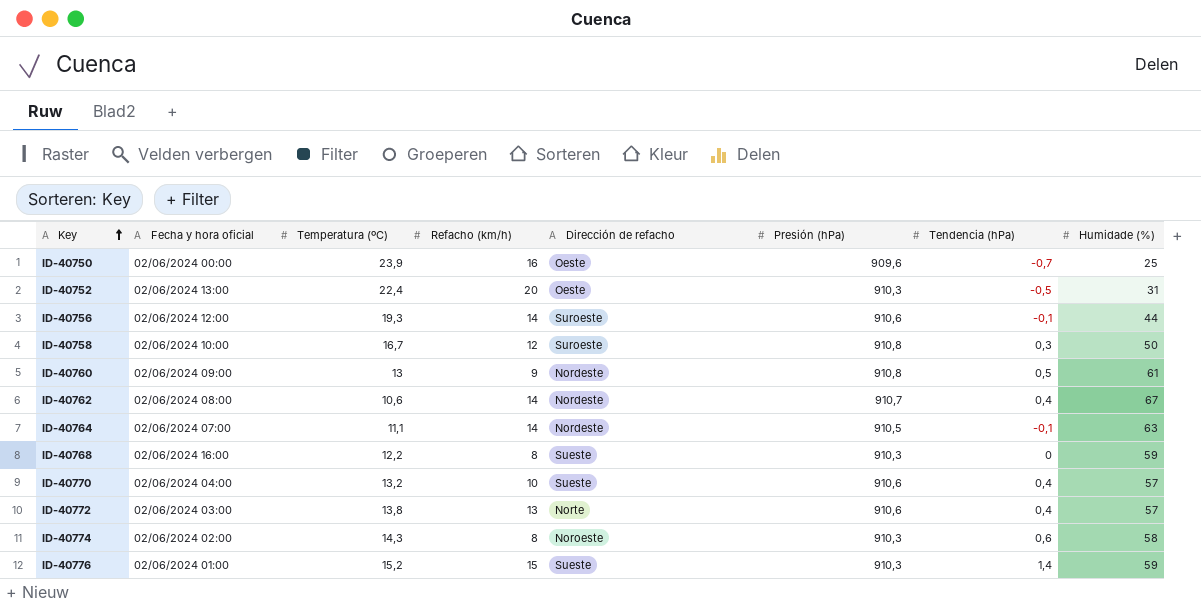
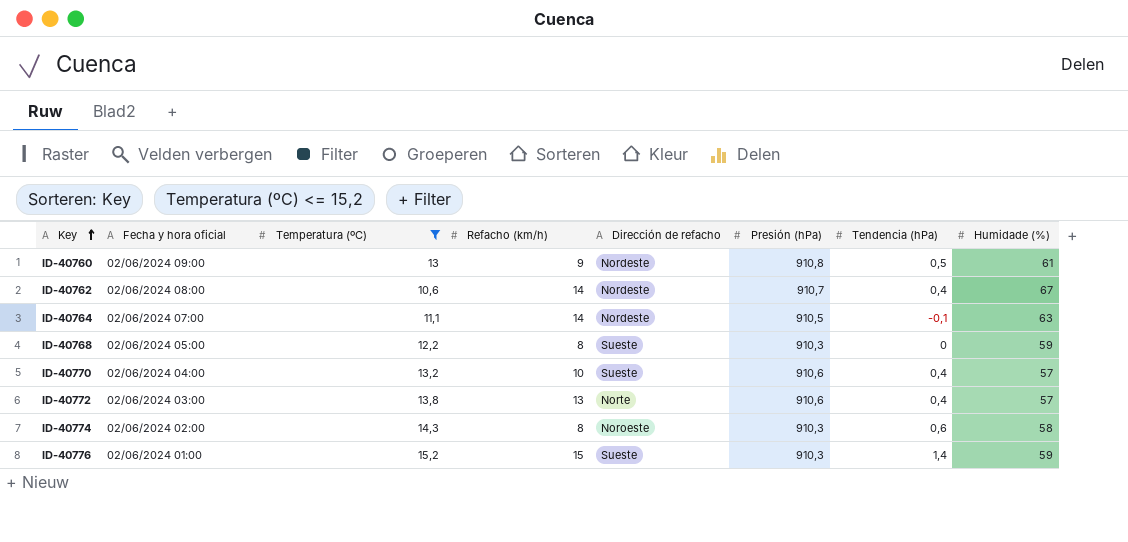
filter: none -> Temperatura (ºC) <= 15,2
ID-40768 | Fecha y hora oficial: 02/06/2024 16:00 -> 02/06/2024 05:00

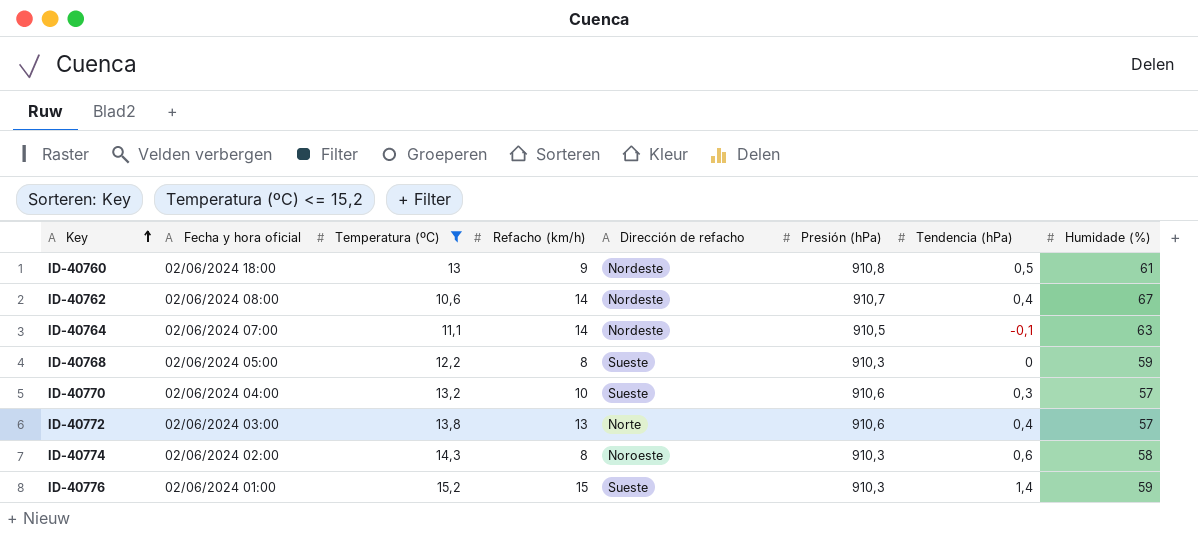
ID-40760 | Fecha y hora oficial: 02/06/2024 09:00 -> 02/06/2024 18:00
ID-40770 | Tendencia (hPa): 0,4 -> 0,3

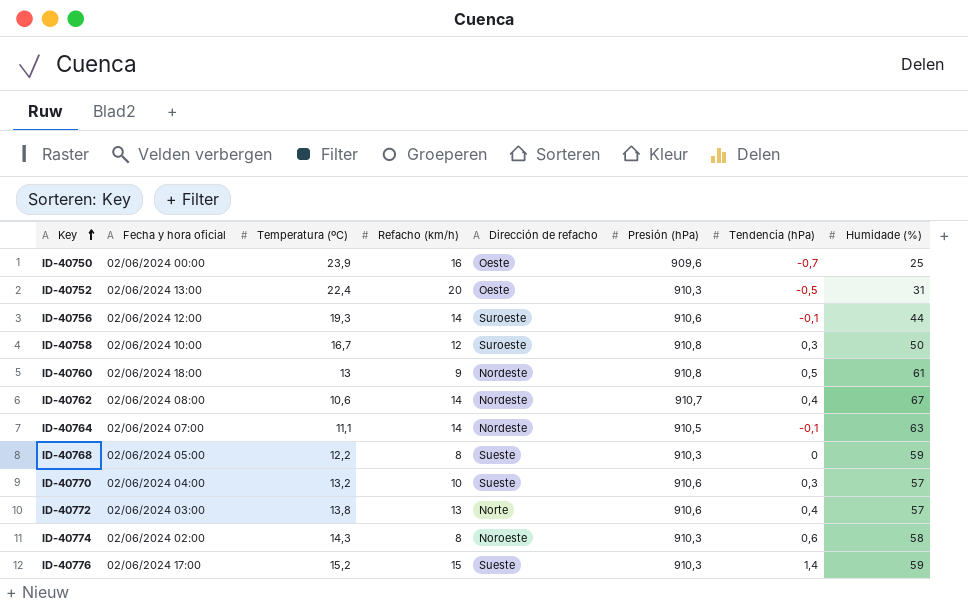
filter: Temperatura (ºC) <= 15,2 -> none
ID-40776 | Fecha y hora oficial: 02/06/2024 01:00 -> 02/06/2024 17:00

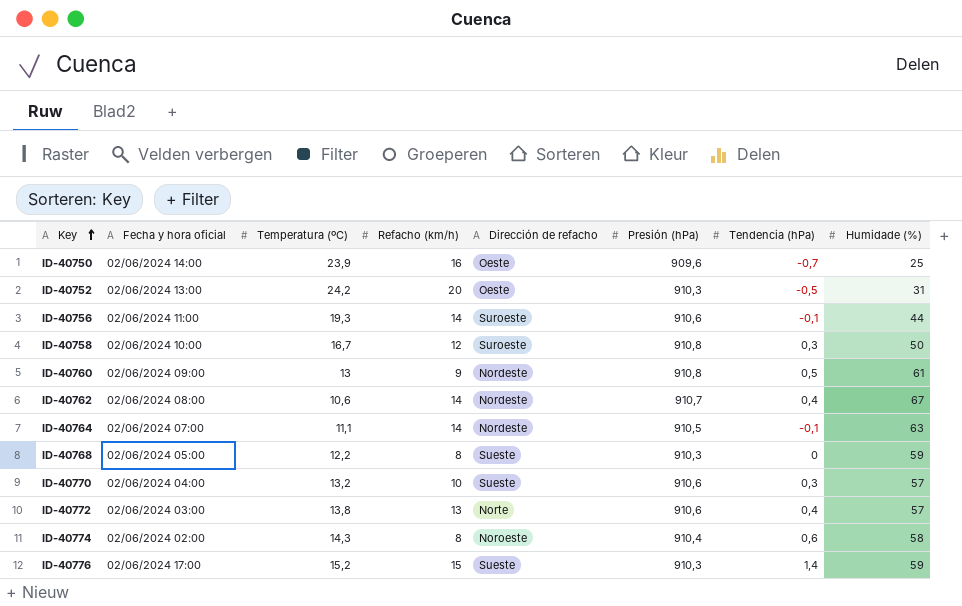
ID-40750 | Fecha y hora oficial: 02/06/2024 00:00 -> 02/06/2024 14:00
ID-40752 | Temperatura (ºC): 22,4 -> 24,2
ID-40756 | Fecha y hora oficial: 02/06/2024 12:00 -> 02/06/2024 11:00
ID-40760 | Fecha y hora oficial: 02/06/2024 18:00 -> 02/06/2024 09:00
ID-40774 | Presión (hPa): 910,3 -> 910,4

